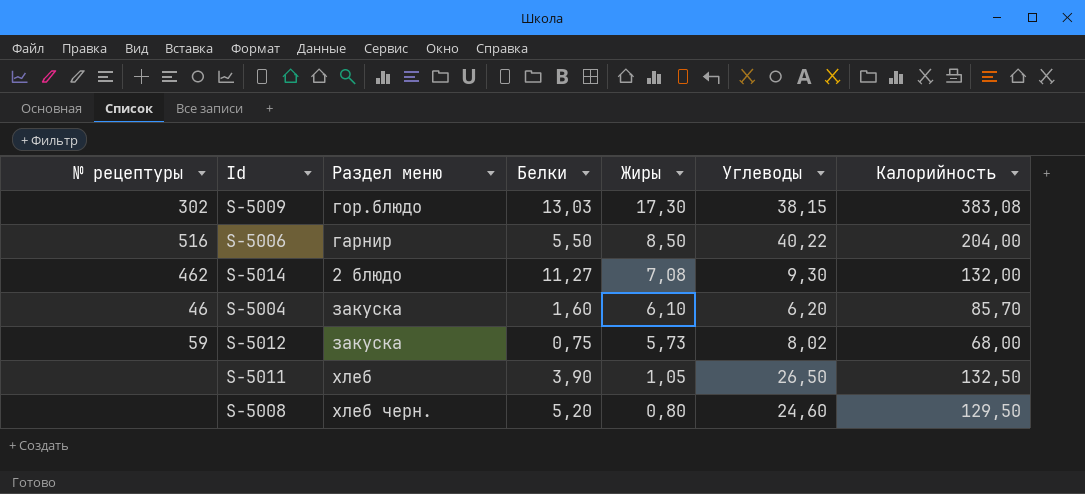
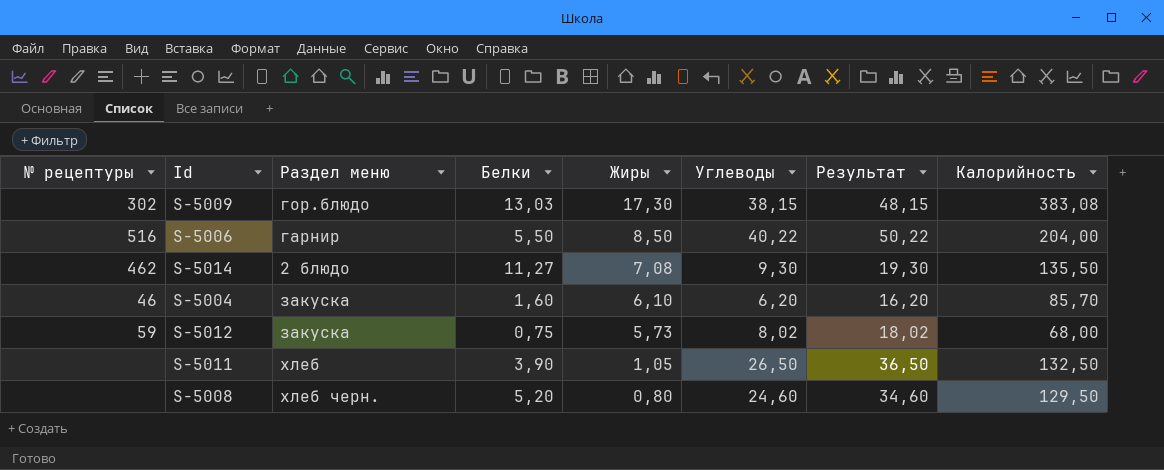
column Результат | formula: none -> [Углеводы] + 10
S-5014 | Калорийность: 132,00 -> 135,50

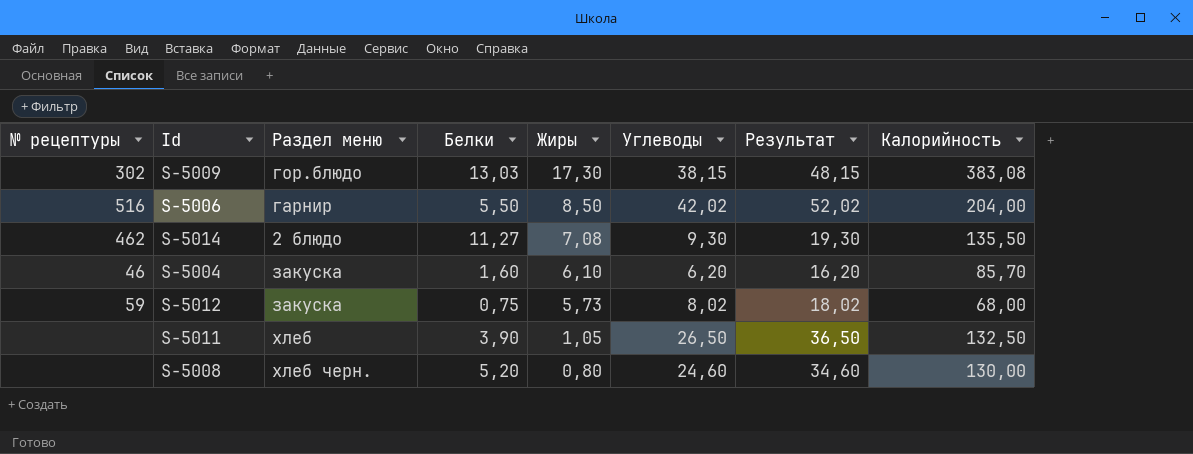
S-5006 | Углеводы: 40,22 -> 42,02
S-5006 | Результат: 50,22 -> 52,02
S-5008 | Калорийность: 129,50 -> 130,00

